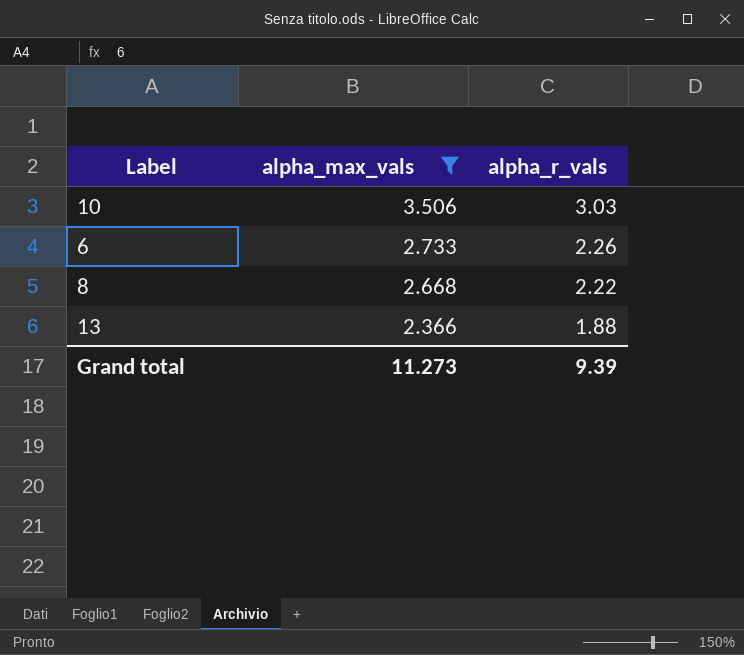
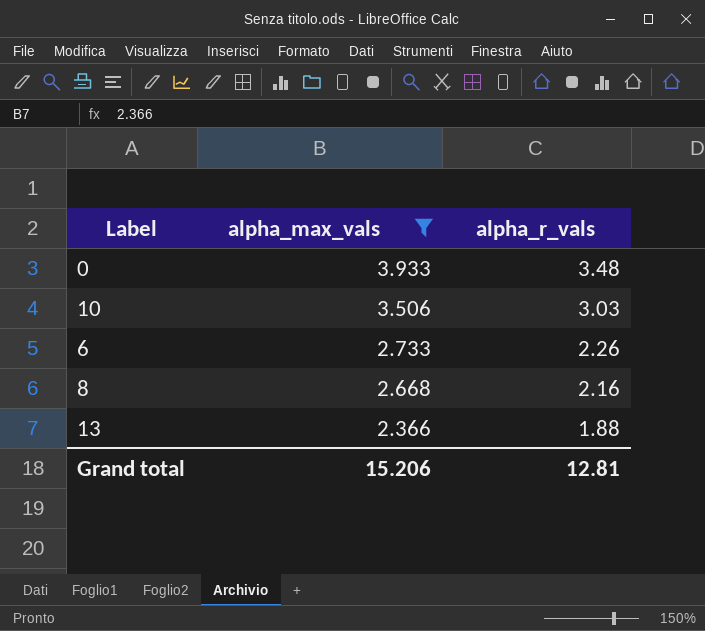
row 0: none -> 3.933 | 3.48
8 | alpha_r_vals: 2.22 -> 2.16
Grand total | alpha_max_vals: 11.273 -> 15.206
Grand total | alpha_r_vals: 9.39 -> 12.81

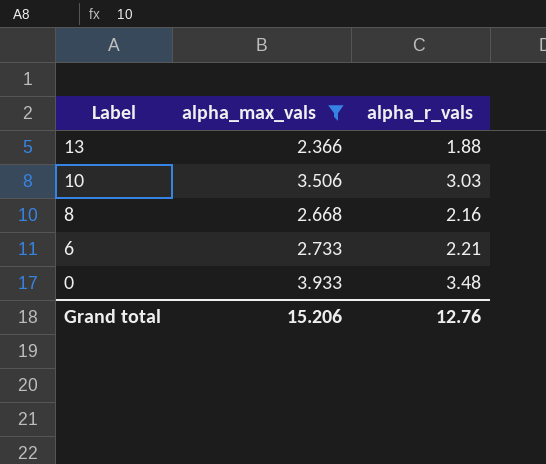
row order: alpha_max_vals descending -> Label descending
6 | alpha_r_vals: 2.26 -> 2.21
Grand total | alpha_r_vals: 12.81 -> 12.76

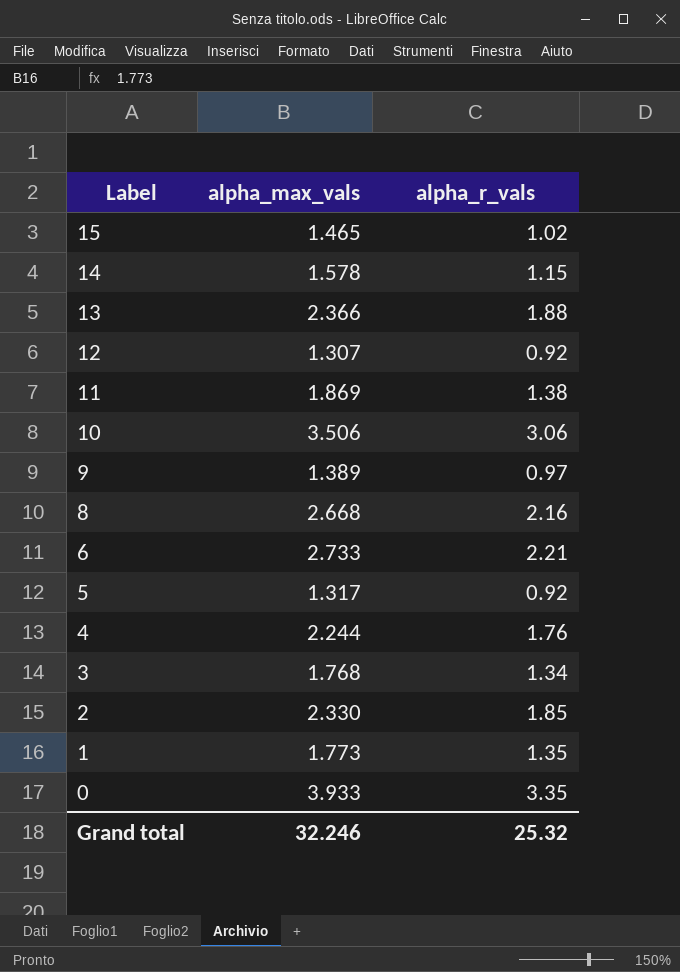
filter: alpha_max_vals >= 2.366 -> none
10 | alpha_r_vals: 3.03 -> 3.06
0 | alpha_r_vals: 3.48 -> 3.35
Grand total | alpha_max_vals: 15.206 -> 32.246
Grand total | alpha_r_vals: 12.76 -> 25.32

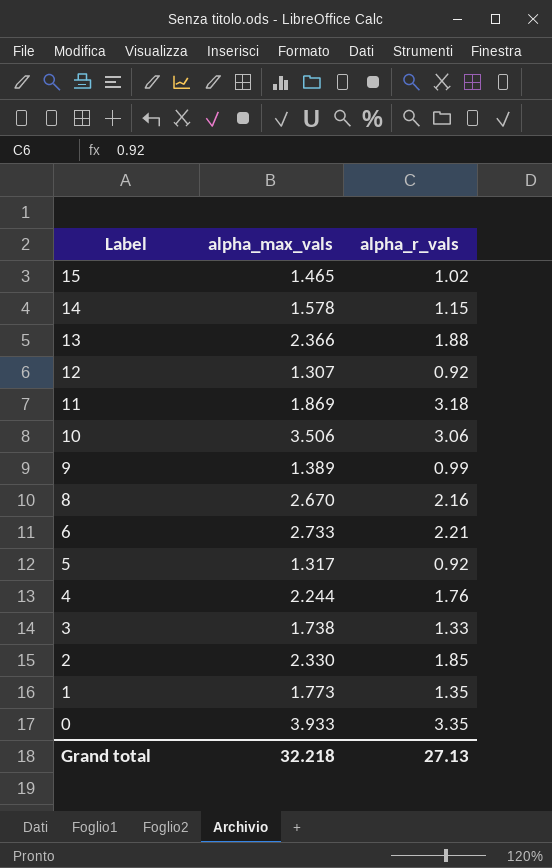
11 | alpha_r_vals: 1.38 -> 3.18
9 | alpha_r_vals: 0.97 -> 0.99
8 | alpha_max_vals: 2.668 -> 2.670
3 | alpha_max_vals: 1.768 -> 1.738
3 | alpha_r_vals: 1.34 -> 1.33
Grand total | alpha_max_vals: 32.246 -> 32.218
Grand total | alpha_r_vals: 25.32 -> 27.13

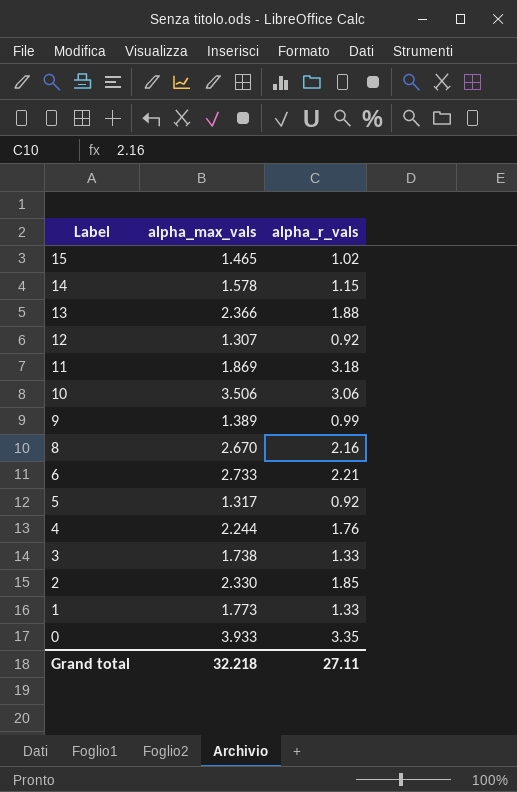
1 | alpha_r_vals: 1.35 -> 1.33
Grand total | alpha_r_vals: 27.13 -> 27.11

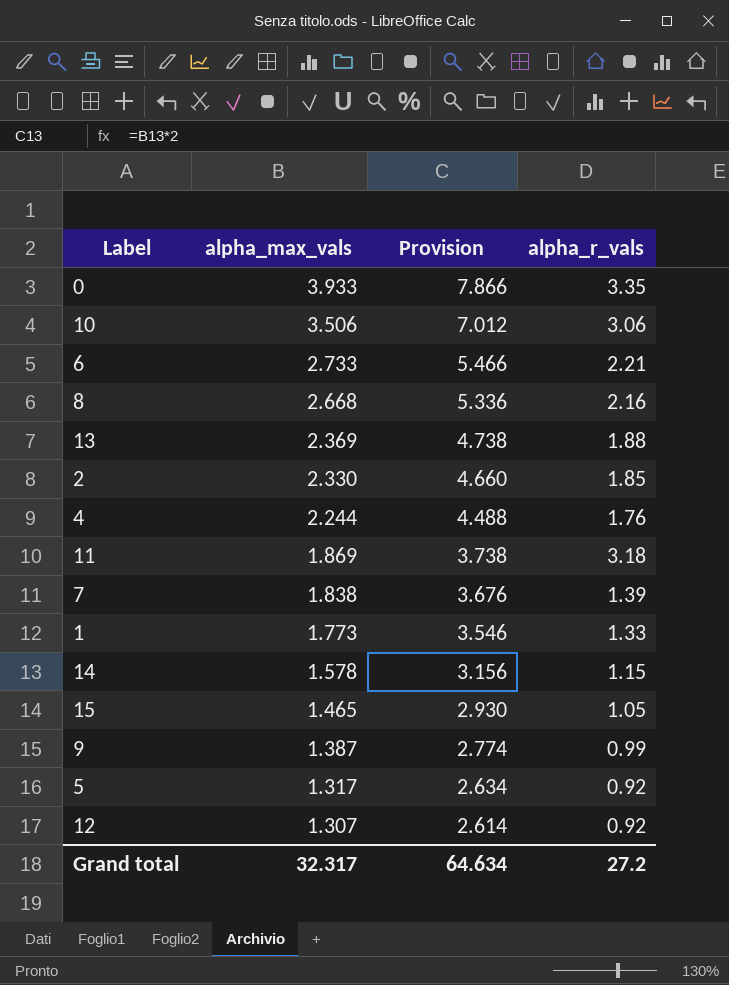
row order: Label descending -> alpha_max_vals descending
column Provision | formula: none -> [alpha_max_vals] * 2
row 3: 1.738 | 1.33 -> none
8 | alpha_max_vals: 2.670 -> 2.668
13 | alpha_max_vals: 2.366 -> 2.369
row 7: none -> 1.838 | 3.676 | 1.39
15 | alpha_r_vals: 1.02 -> 1.05
9 | alpha_max_vals: 1.389 -> 1.387
Grand total | alpha_max_vals: 32.218 -> 32.317
Grand total | alpha_r_vals: 27.11 -> 27.2

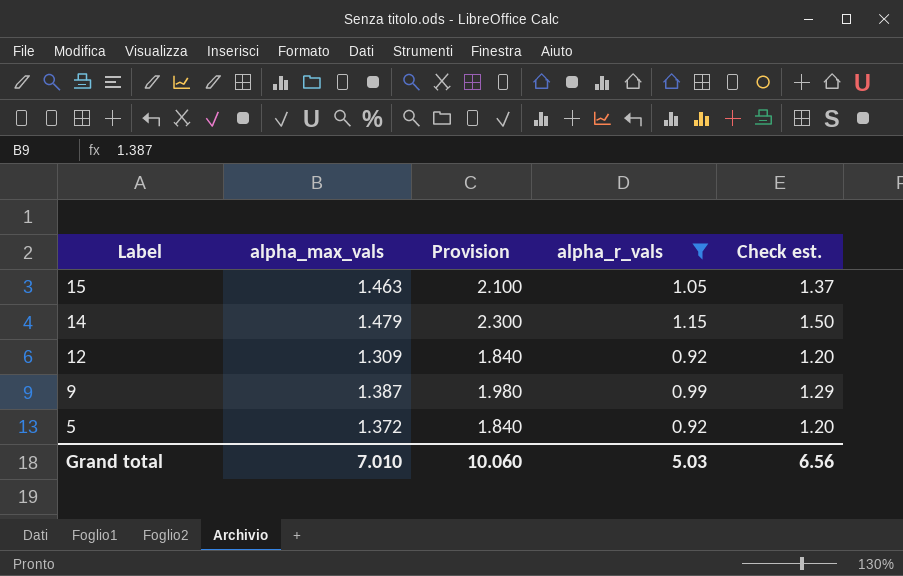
filter: none -> alpha_r_vals <= 1.15
row order: alpha_max_vals descending -> Label descending
column Provision | formula: [alpha_max_vals] * 2 -> [alpha_r_vals] * 2
column Check est. | formula: none -> [alpha_r_vals] * 1.3
15 | alpha_max_vals: 1.465 -> 1.463
14 | alpha_max_vals: 1.578 -> 1.479
12 | alpha_max_vals: 1.307 -> 1.309
5 | alpha_max_vals: 1.317 -> 1.372
Grand total | alpha_max_vals: 32.317 -> 7.010
Grand total | Provision: 64.634 -> 10.060
Grand total | alpha_r_vals: 27.2 -> 5.03

